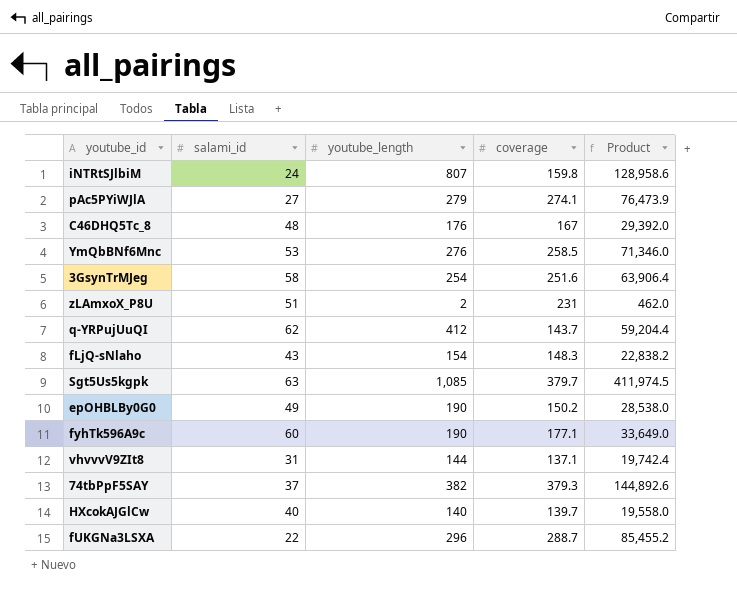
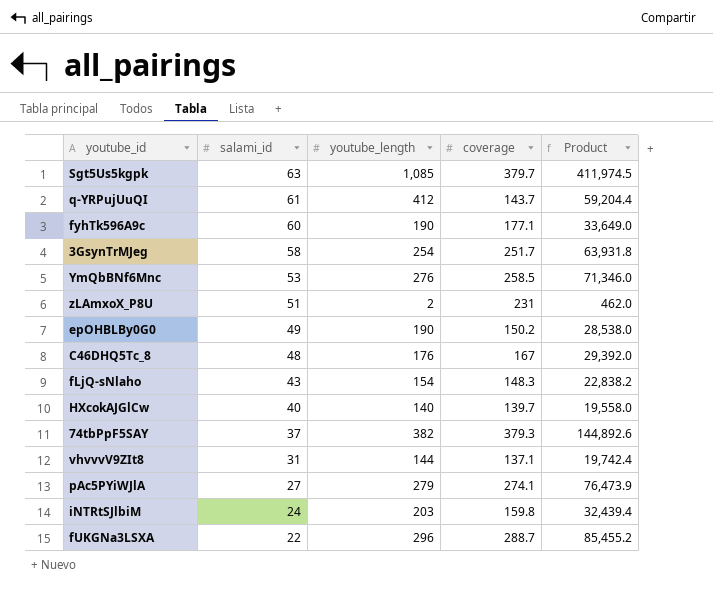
row order: none -> salami_id descending
q-YRPujUuQI | salami_id: 62 -> 61
3GsynTrMJeg | coverage: 251.6 -> 251.7
3GsynTrMJeg | Product: 63,906.4 -> 63,931.8
iNTRtSJlbiM | youtube_length: 807 -> 203
iNTRtSJlbiM | Product: 128,958.6 -> 32,439.4

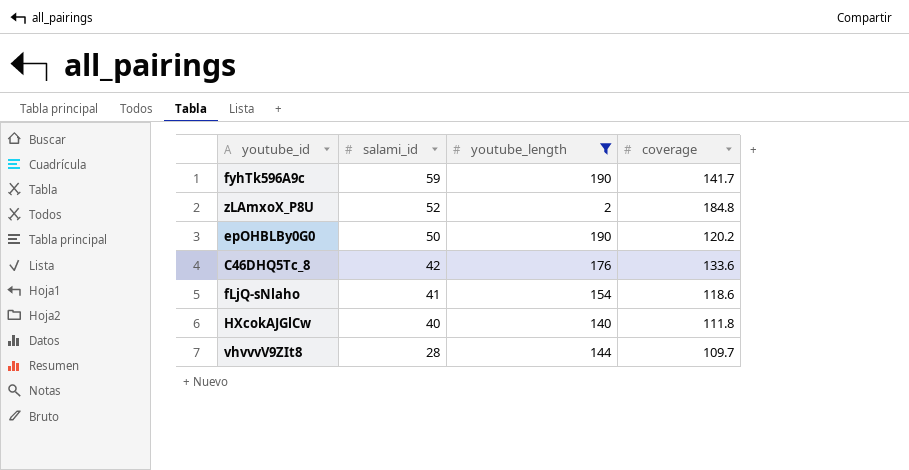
filter: none -> youtube_length <= 190
column Product | formula: [youtube_length] * [coverage] -> none
fyhTk596A9c | salami_id: 60 -> 59
fyhTk596A9c | coverage: 177.1 -> 141.7
zLAmxoX_P8U | salami_id: 51 -> 52
zLAmxoX_P8U | coverage: 231 -> 184.8
epOHBLBy0G0 | salami_id: 49 -> 50
epOHBLBy0G0 | coverage: 150.2 -> 120.2
C46DHQ5Tc_8 | salami_id: 48 -> 42
C46DHQ5Tc_8 | coverage: 167 -> 133.6
fLjQ-sNlaho | salami_id: 43 -> 41
fLjQ-sNlaho | coverage: 148.3 -> 118.6
HXcokAJGlCw | coverage: 139.7 -> 111.8
vhvvvV9ZIt8 | salami_id: 31 -> 28
vhvvvV9ZIt8 | coverage: 137.1 -> 109.7

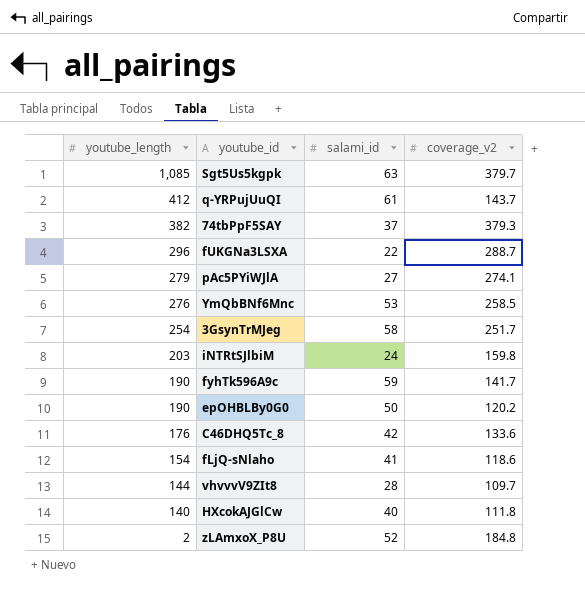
filter: youtube_length <= 190 -> none
row order: salami_id descending -> youtube_length descending
column youtube_length | position: 3 -> 1
column name: coverage -> coverage_v2

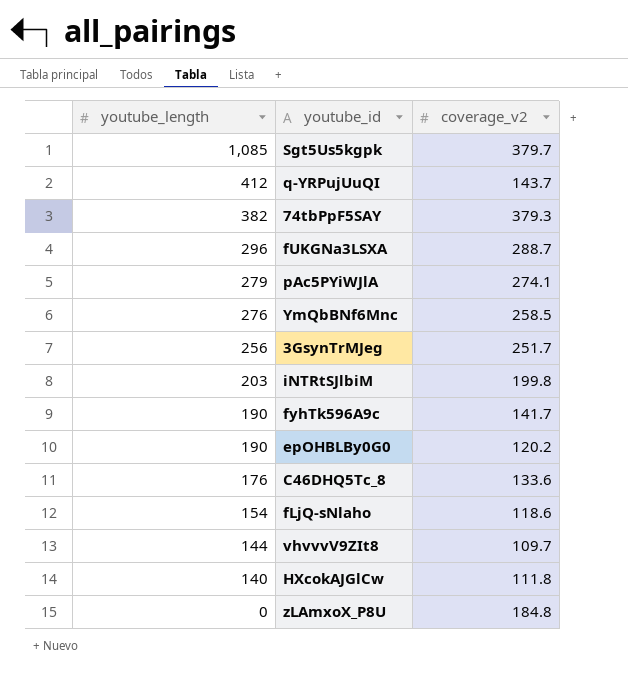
column salami_id | position: 3 -> none
3GsynTrMJeg | youtube_length: 254 -> 256
iNTRtSJlbiM | coverage_v2: 159.8 -> 199.8
zLAmxoX_P8U | youtube_length: 2 -> 0

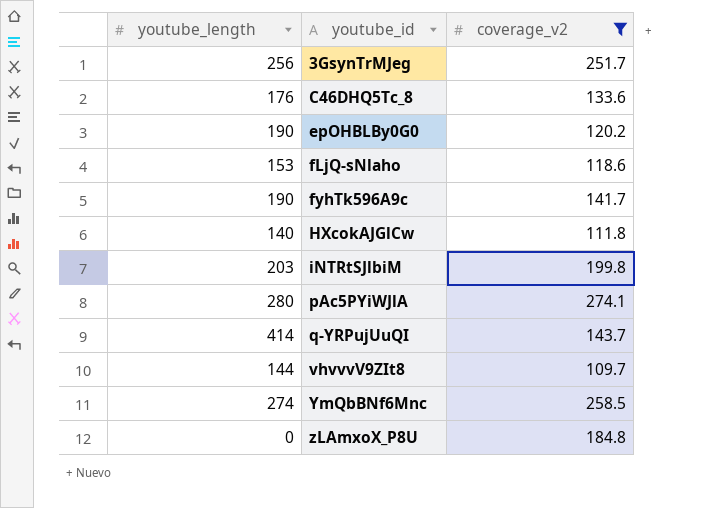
filter: none -> coverage_v2 <= 274.1
row order: youtube_length descending -> youtube_id ascending
fLjQ-sNlaho | youtube_length: 154 -> 153
pAc5PYiWJlA | youtube_length: 279 -> 280
q-YRPujUuQI | youtube_length: 412 -> 414
YmQbBNf6Mnc | youtube_length: 276 -> 274

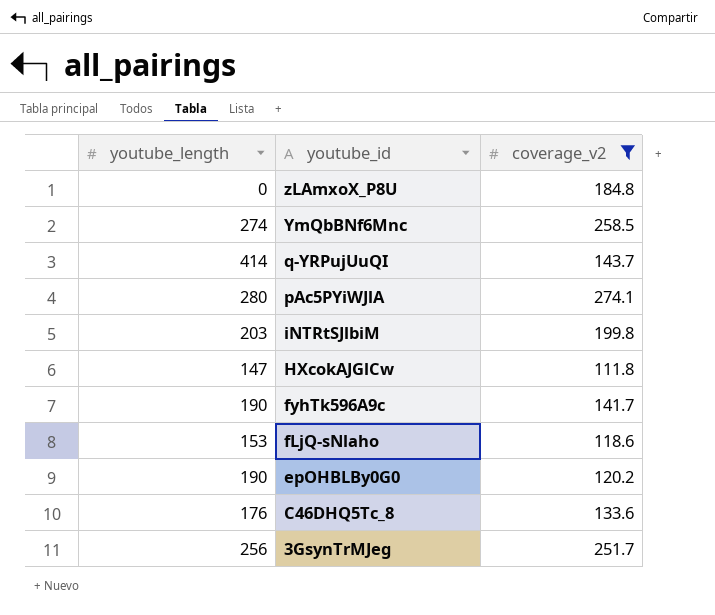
row order: youtube_id ascending -> youtube_id descending
row vhvvvV9ZIt8: 144 | 109.7 -> none
HXcokAJGlCw | youtube_length: 140 -> 147

